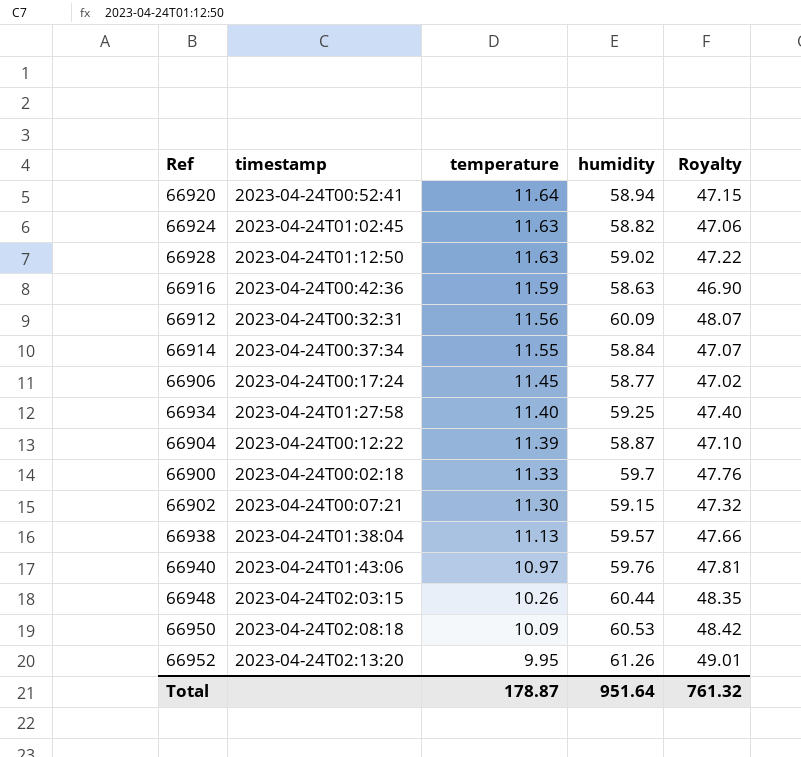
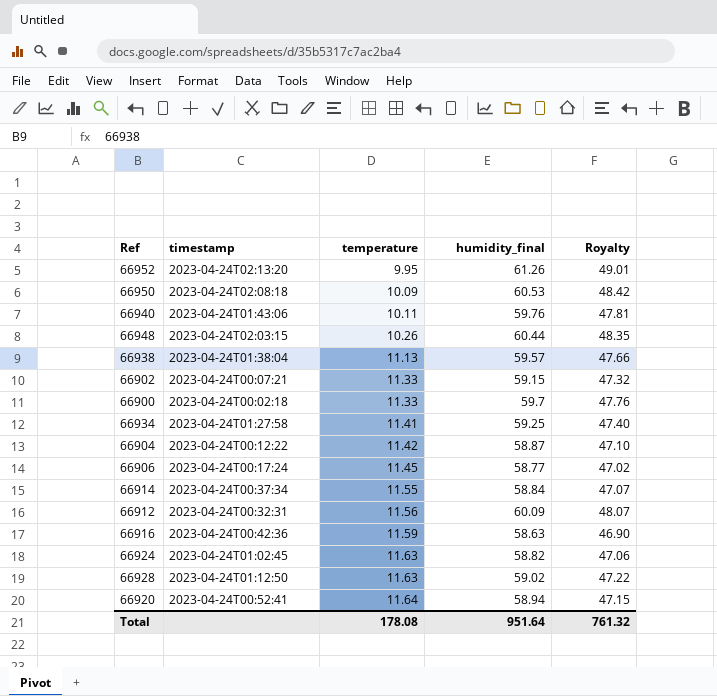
row order: temperature descending -> temperature ascending
column name: humidity -> humidity_final
66940 | temperature: 10.97 -> 10.11
66902 | temperature: 11.30 -> 11.33
66934 | temperature: 11.40 -> 11.41
66904 | temperature: 11.39 -> 11.42
Total | temperature: 178.87 -> 178.08

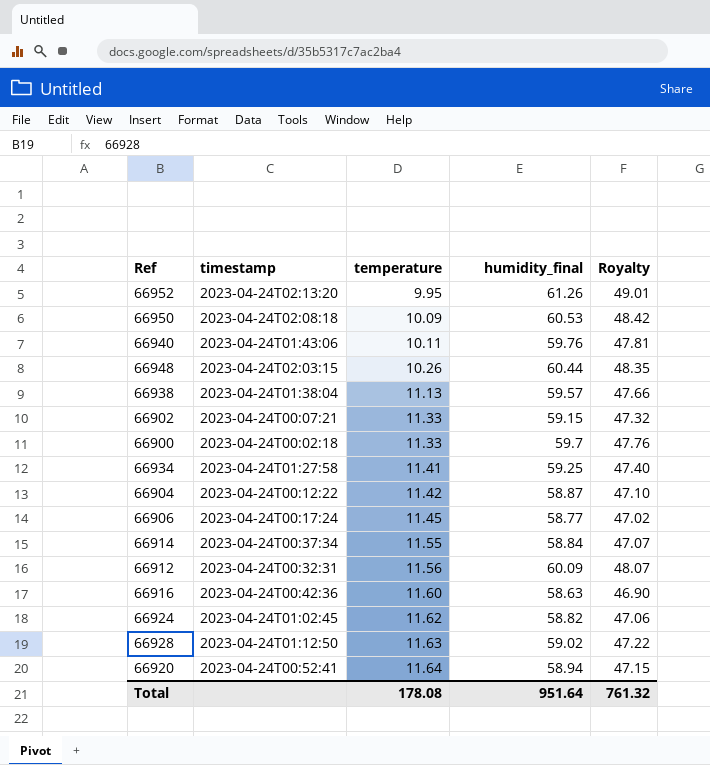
66916 | temperature: 11.59 -> 11.60
66924 | temperature: 11.63 -> 11.62

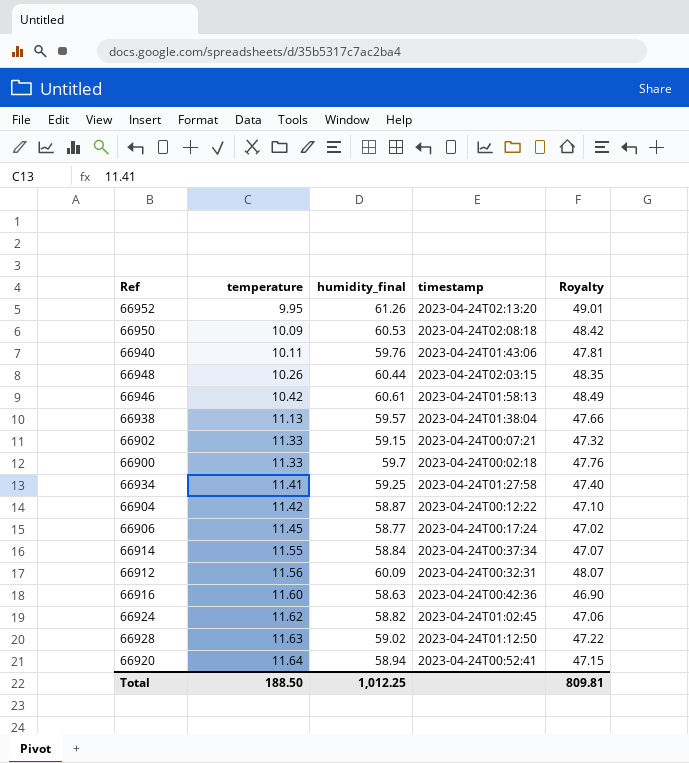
column timestamp | position: 2 -> 4
row 66946: none -> 10.42 | 60.61 | 2023-04-24T01:58:13 | 48.49
Total | temperature: 178.08 -> 188.50
Total | humidity_final: 951.64 -> 1,012.25
Total | Royalty: 761.32 -> 809.81

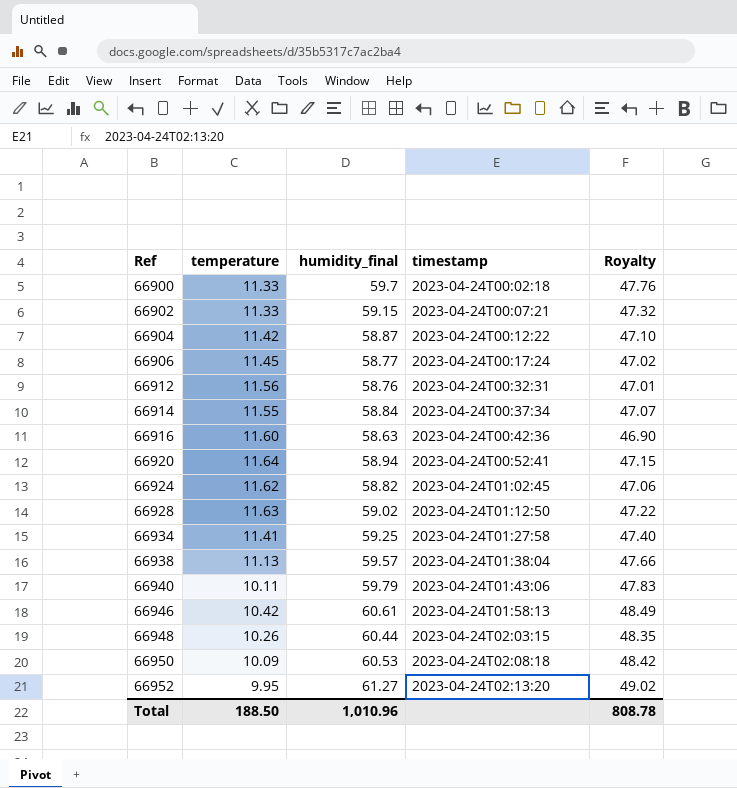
row order: temperature ascending -> Ref ascending
66912 | humidity_final: 60.09 -> 58.76
66912 | Royalty: 48.07 -> 47.01
66940 | humidity_final: 59.76 -> 59.79
66940 | Royalty: 47.81 -> 47.83
66952 | humidity_final: 61.26 -> 61.27
66952 | Royalty: 49.01 -> 49.02
Total | humidity_final: 1,012.25 -> 1,010.96
Total | Royalty: 809.81 -> 808.78

